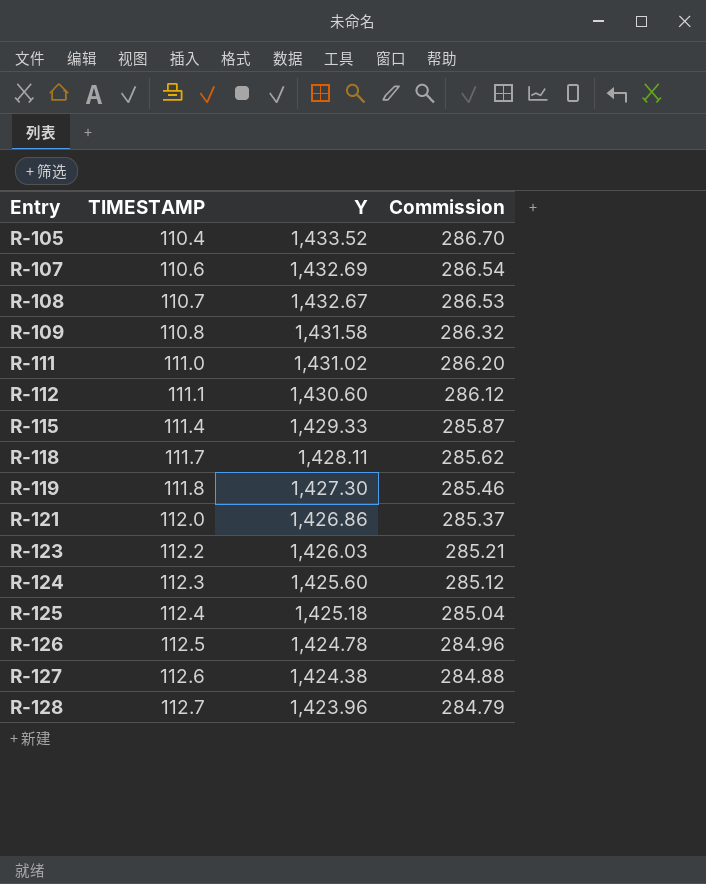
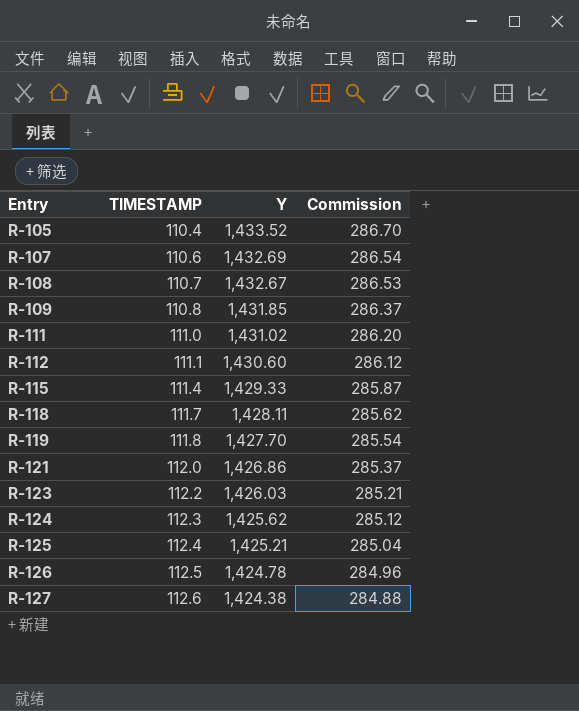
row R-128: 112.7 | 1,423.96 | 284.79 -> none
R-109 | Y: 1,431.58 -> 1,431.85
R-109 | Commission: 286.32 -> 286.37
R-119 | Y: 1,427.30 -> 1,427.70
R-119 | Commission: 285.46 -> 285.54
R-124 | Y: 1,425.60 -> 1,425.62
R-125 | Y: 1,425.18 -> 1,425.21

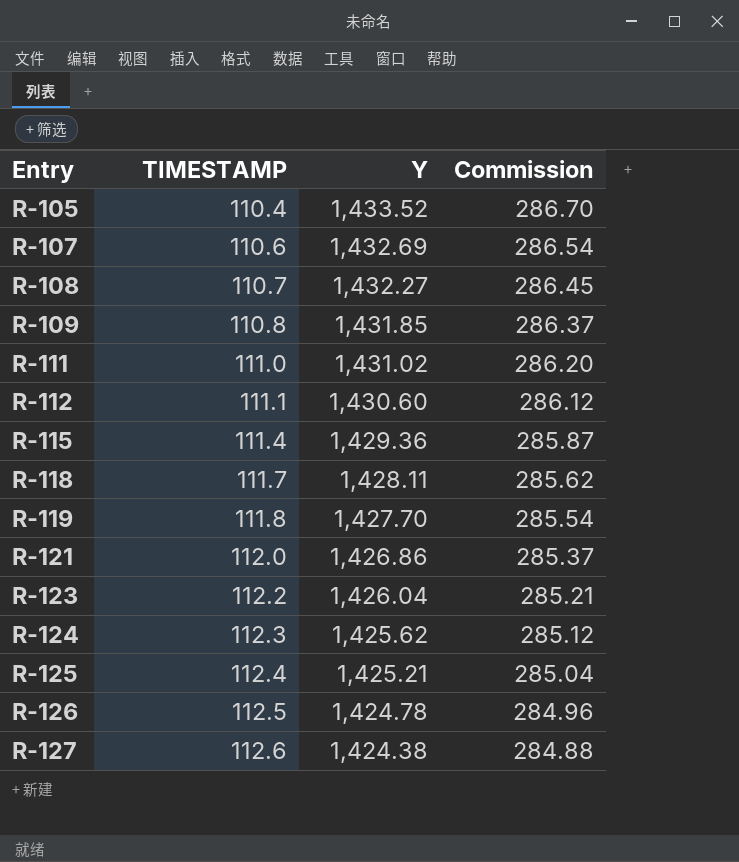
R-108 | Y: 1,432.67 -> 1,432.27
R-108 | Commission: 286.53 -> 286.45
R-115 | Y: 1,429.33 -> 1,429.36
R-123 | Y: 1,426.03 -> 1,426.04

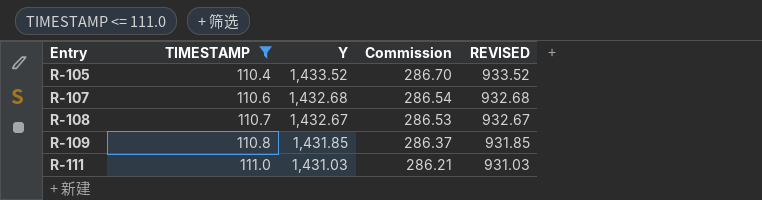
filter: none -> TIMESTAMP <= 111.0
column REVISED | formula: none -> [Y] - 500
R-107 | Y: 1,432.69 -> 1,432.68
R-108 | Y: 1,432.27 -> 1,432.67
R-108 | Commission: 286.45 -> 286.53
R-111 | Y: 1,431.02 -> 1,431.03
R-111 | Commission: 286.20 -> 286.21

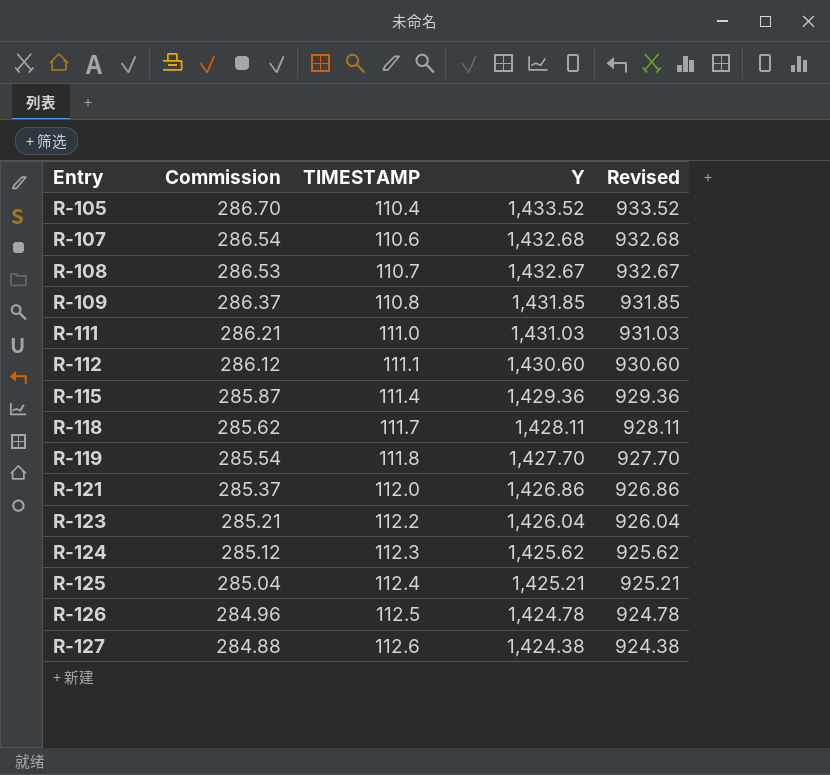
filter: TIMESTAMP <= 111.0 -> none
column Commission | position: 4 -> 2
column name: REVISED -> Revised

